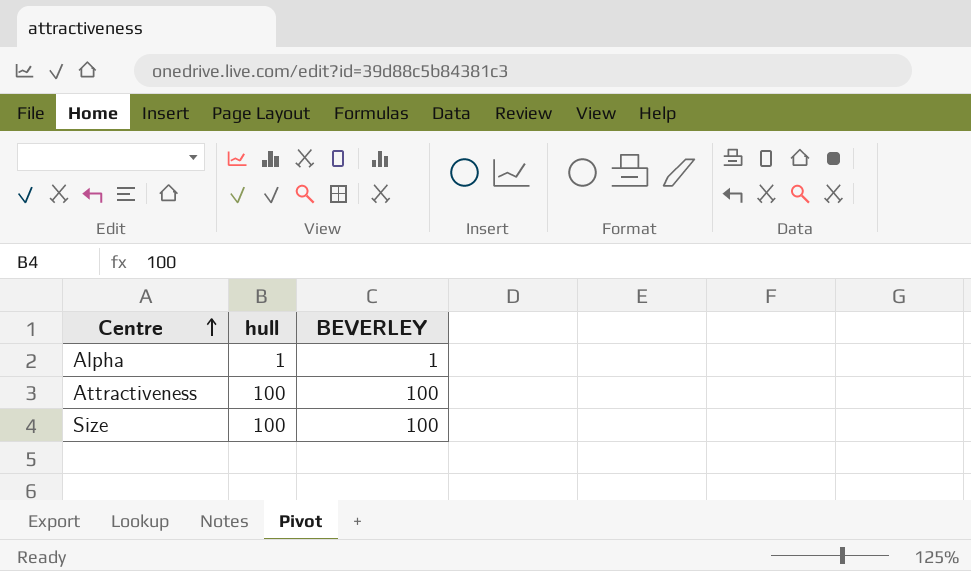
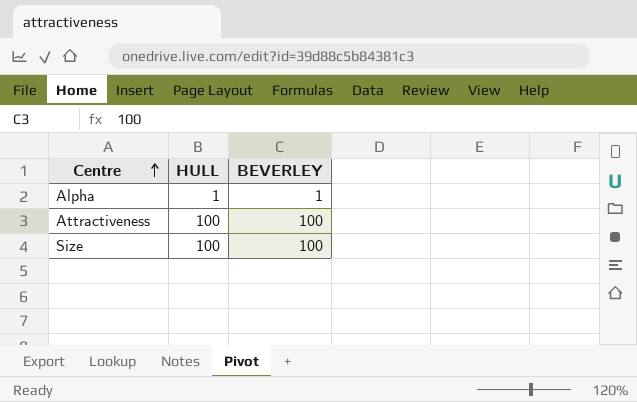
column name: hull -> HULL

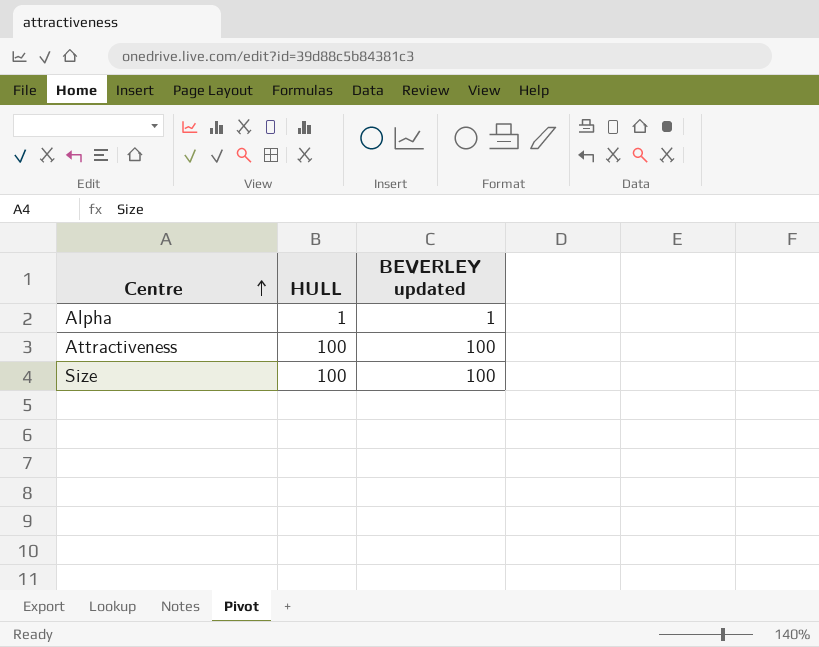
column name: BEVERLEY -> BEVERLEY updated

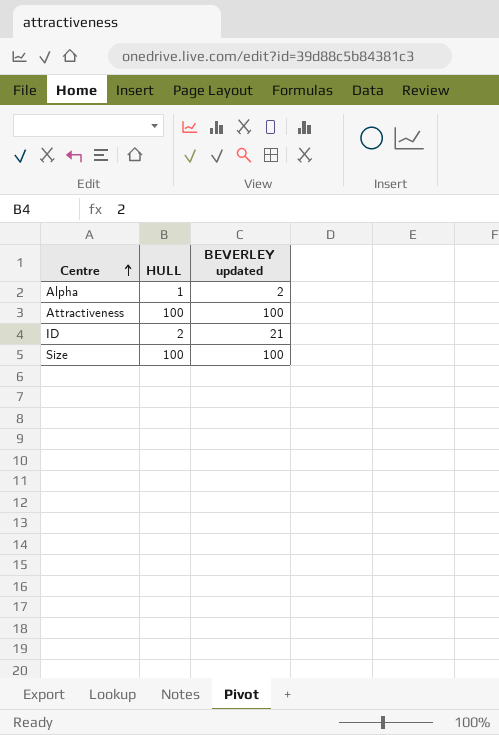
Alpha | BEVERLEY updated: 1 -> 2
row ID: none -> 2 | 21

